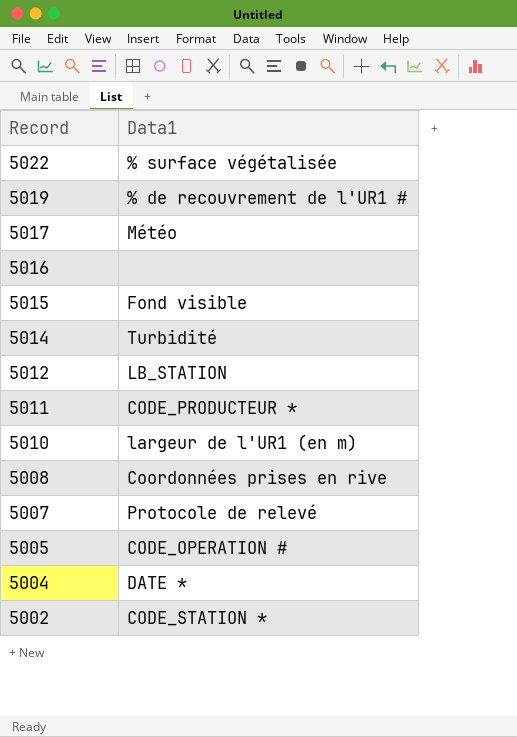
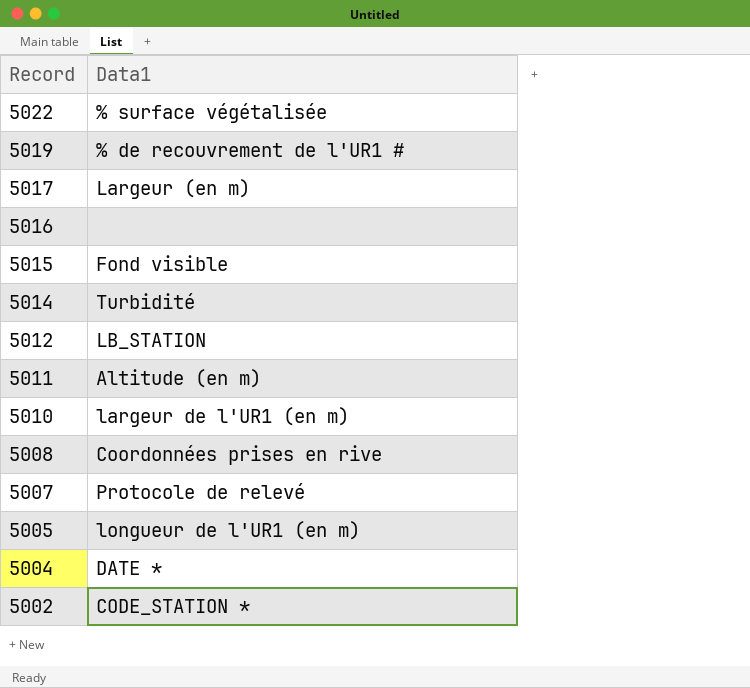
5017 | Data1: Météo -> Largeur (en m)
5011 | Data1: CODE_PRODUCTEUR * -> Altitude (en m)
5005 | Data1: CODE_OPERATION # -> longueur de l'UR1 (en m)

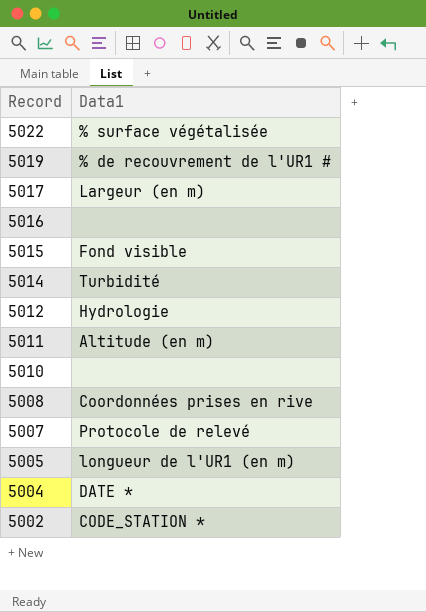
5012 | Data1: LB_STATION -> Hydrologie
5010 | Data1: largeur de l'UR1 (en m) -> none

